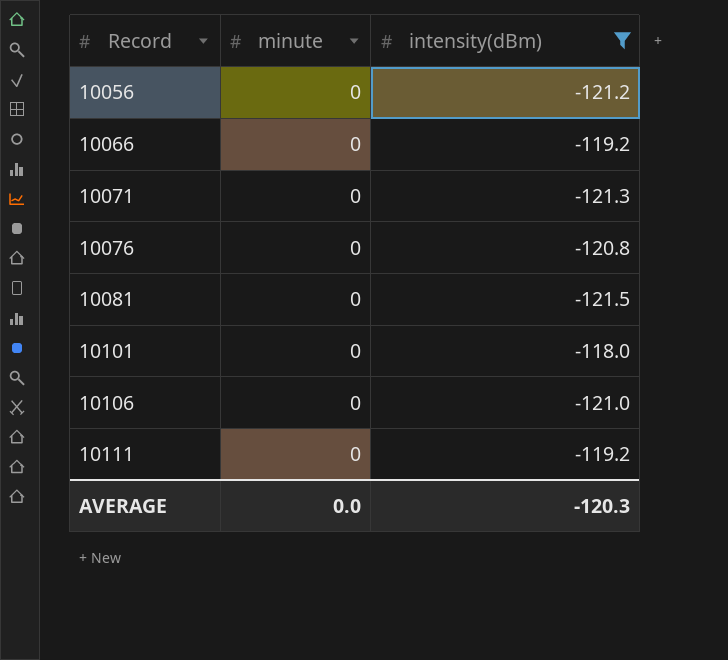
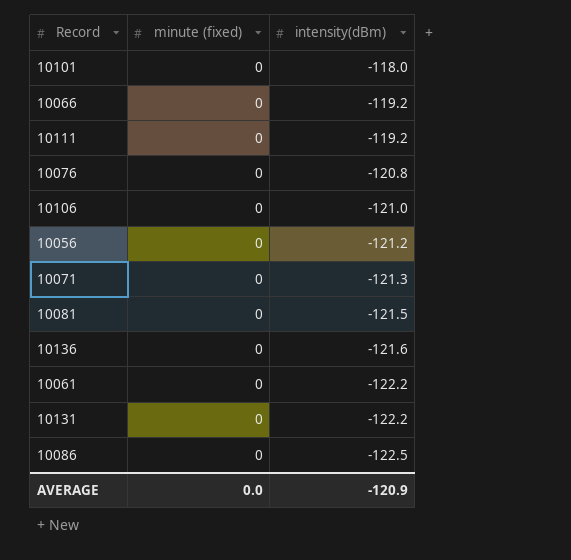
filter: intensity(dBm) >= -121.5 -> none
row order: Record ascending -> intensity(dBm) descending
column name: minute -> minute (fixed)
AVERAGE | intensity(dBm): -120.3 -> -120.9

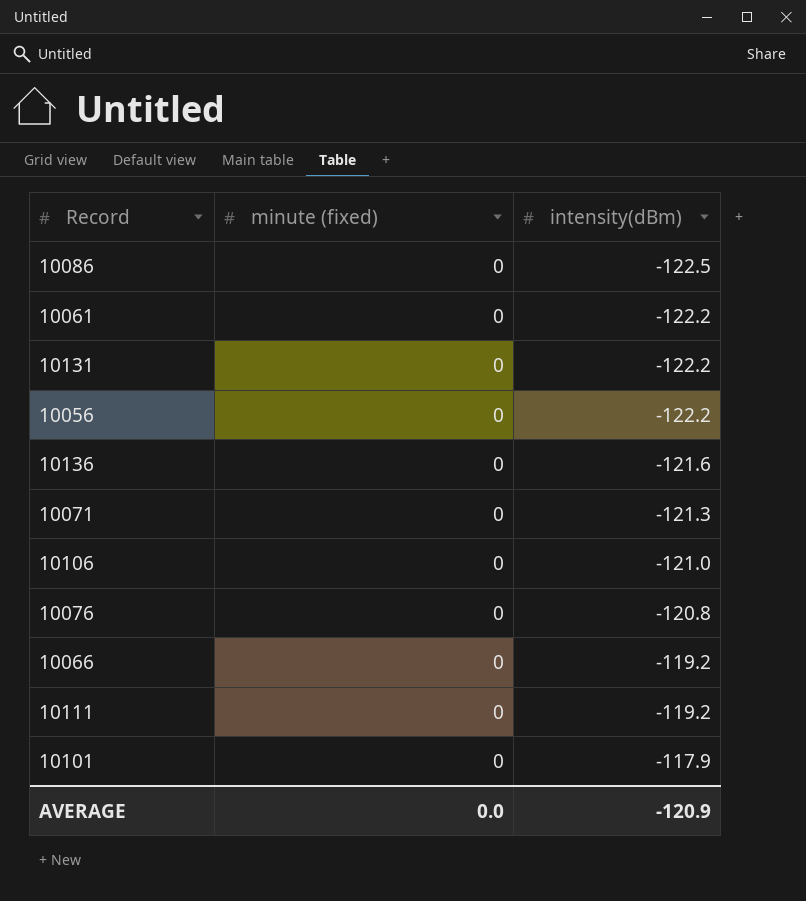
row order: intensity(dBm) descending -> intensity(dBm) ascending
row 10081: 0 | -121.5 -> none
10056 | intensity(dBm): -121.2 -> -122.2
10101 | intensity(dBm): -118.0 -> -117.9

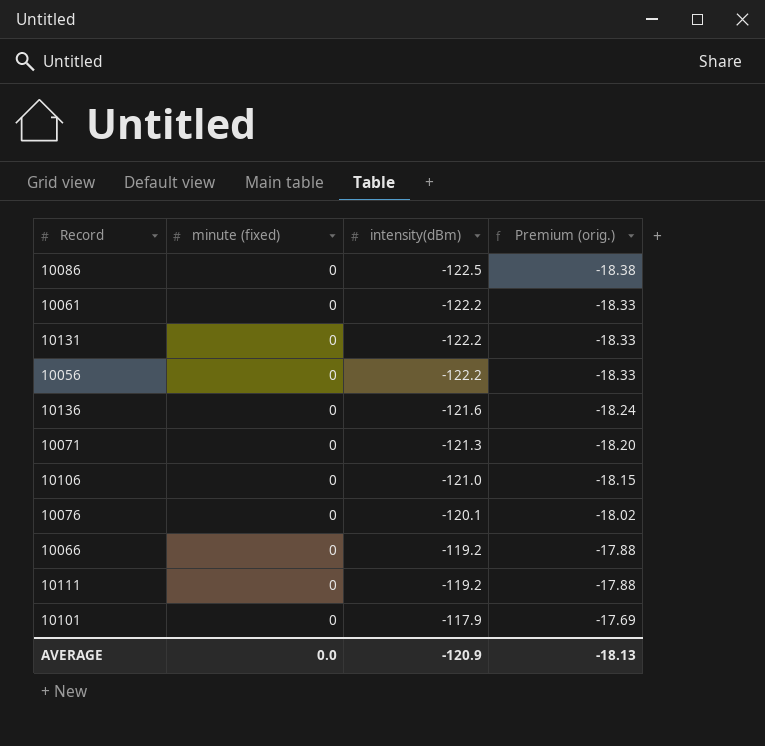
column Premium (orig.) | formula: none -> [intensity(dBm)] * 0.15
10076 | intensity(dBm): -120.8 -> -120.1

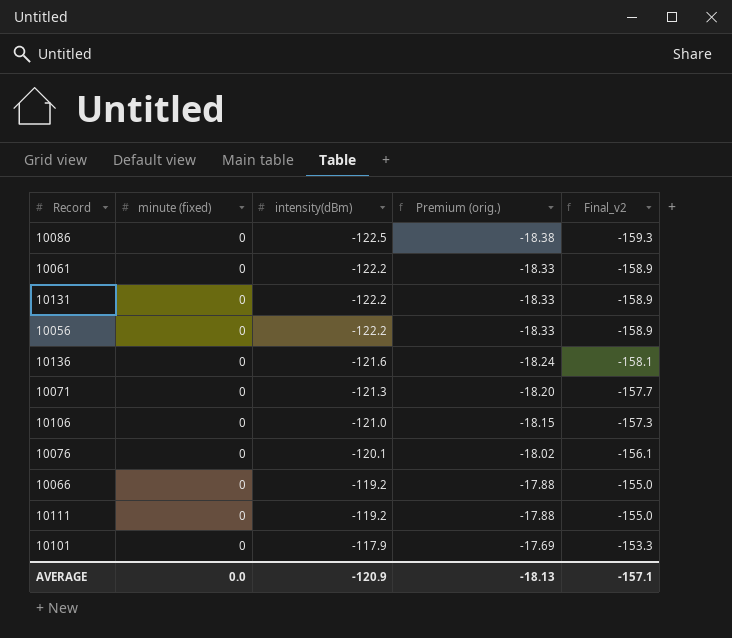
column Final_v2 | formula: none -> [intensity(dBm)] * 1.3

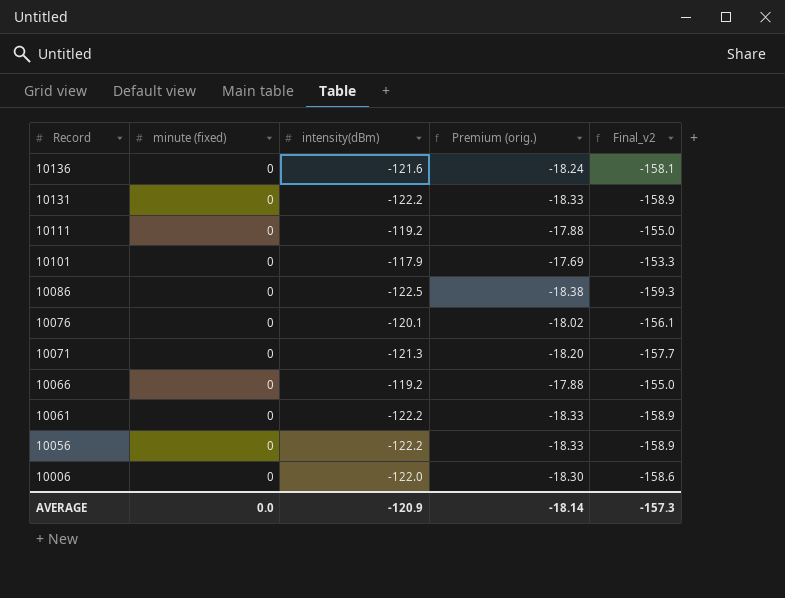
row order: intensity(dBm) ascending -> Record descending
row 10106: 0 | -121.0 | -18.15 | -157.3 -> none
row 10006: none -> 0 | -122.0 | -18.30 | -158.6
AVERAGE | Premium (orig.): -18.13 -> -18.14
AVERAGE | Final_v2: -157.1 -> -157.3

